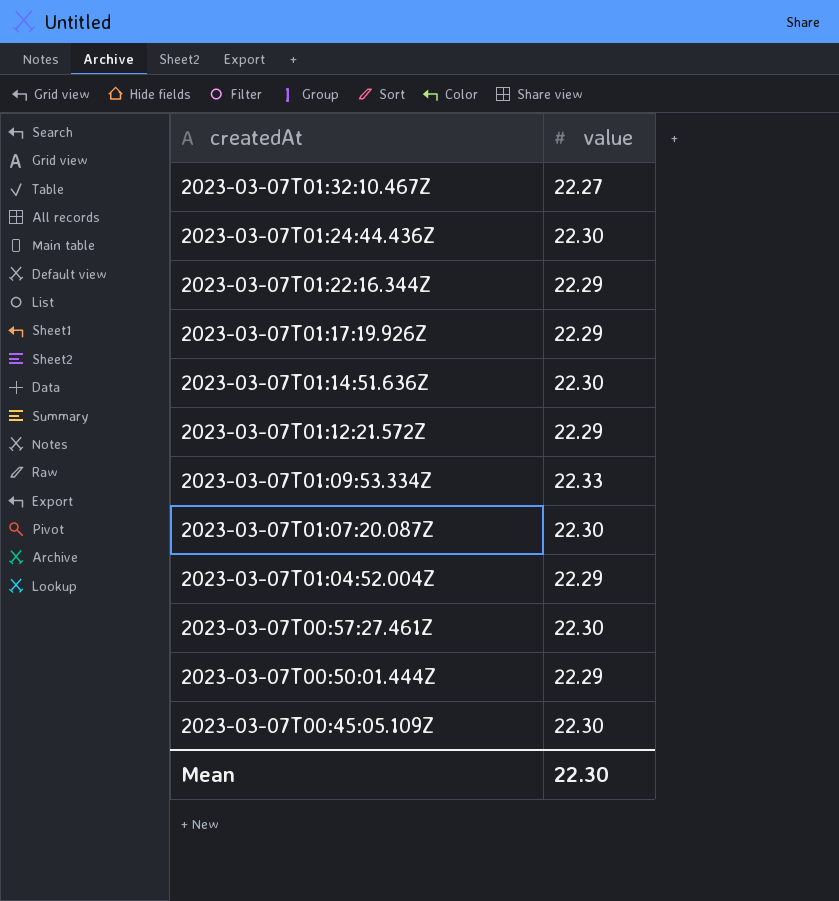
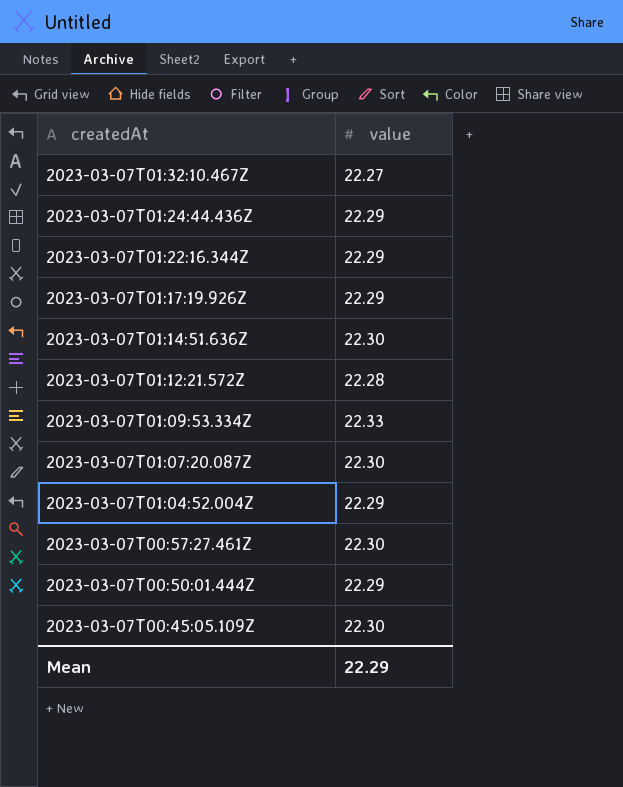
2023-03-07T01:24:44.436Z | value: 22.30 -> 22.29
2023-03-07T01:12:21.572Z | value: 22.29 -> 22.28
Mean | value: 22.30 -> 22.29

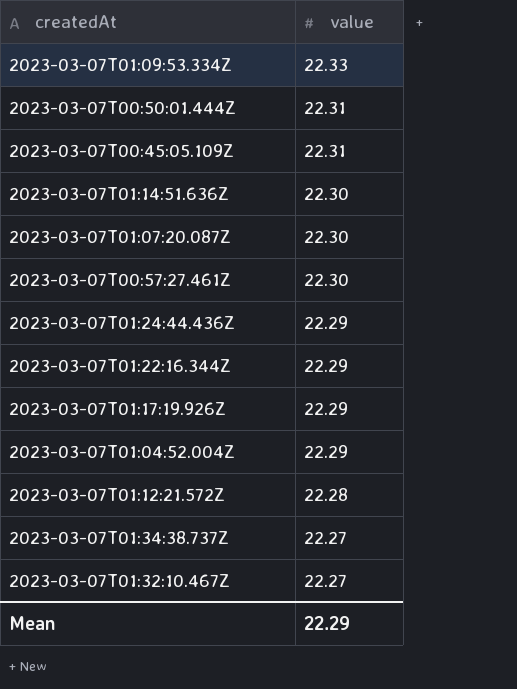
row order: createdAt descending -> value descending
2023-03-07T00:50:01.444Z | value: 22.29 -> 22.31
2023-03-07T00:45:05.109Z | value: 22.30 -> 22.31
row 2023-03-07T01:34:38.737Z: none -> 22.27

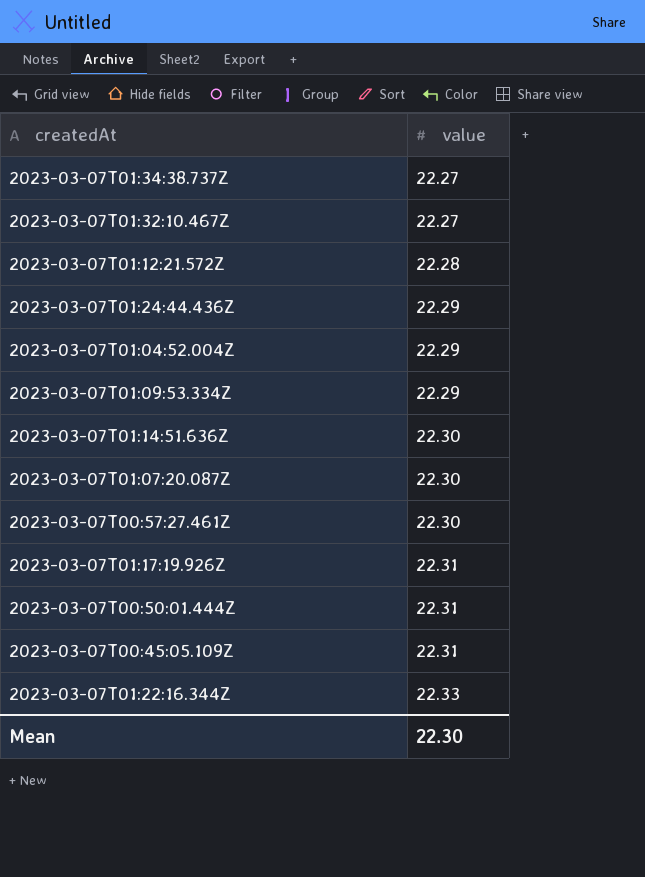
row order: value descending -> value ascending
2023-03-07T01:09:53.334Z | value: 22.33 -> 22.29
2023-03-07T01:17:19.926Z | value: 22.29 -> 22.31
2023-03-07T01:22:16.344Z | value: 22.29 -> 22.33
Mean | value: 22.29 -> 22.30

